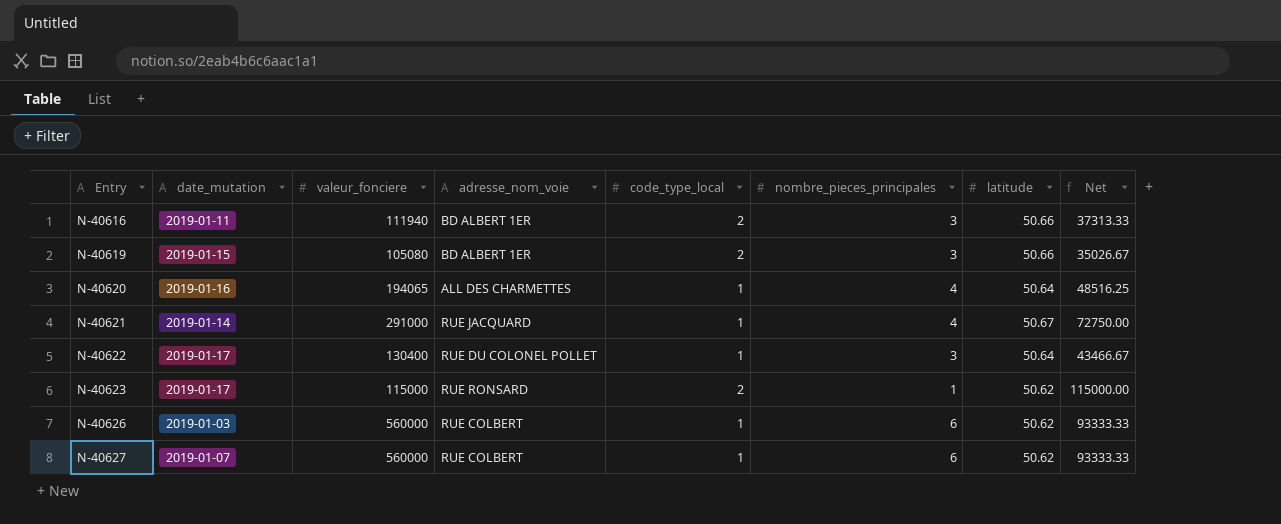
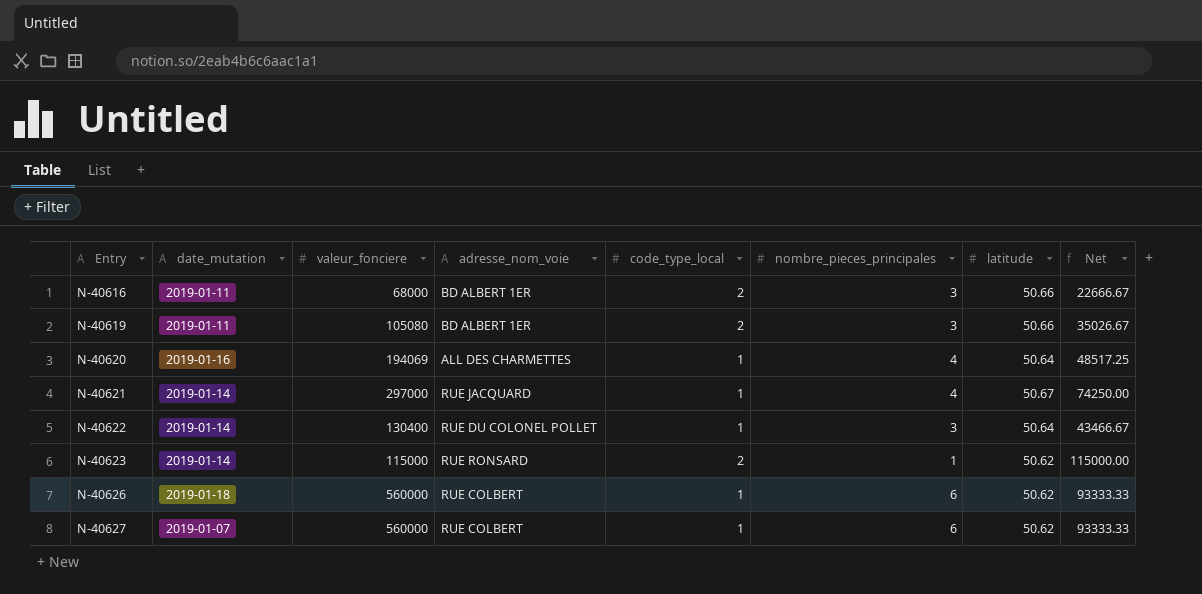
N-40616 | valeur_fonciere: 111940 -> 68000
N-40616 | Net: 37313.33 -> 22666.67
N-40619 | date_mutation: 2019-01-15 -> 2019-01-11
N-40620 | valeur_fonciere: 194065 -> 194069
N-40620 | Net: 48516.25 -> 48517.25
N-40621 | valeur_fonciere: 291000 -> 297000
N-40621 | Net: 72750.00 -> 74250.00
N-40622 | date_mutation: 2019-01-17 -> 2019-01-14
N-40623 | date_mutation: 2019-01-17 -> 2019-01-14
N-40626 | date_mutation: 2019-01-03 -> 2019-01-18

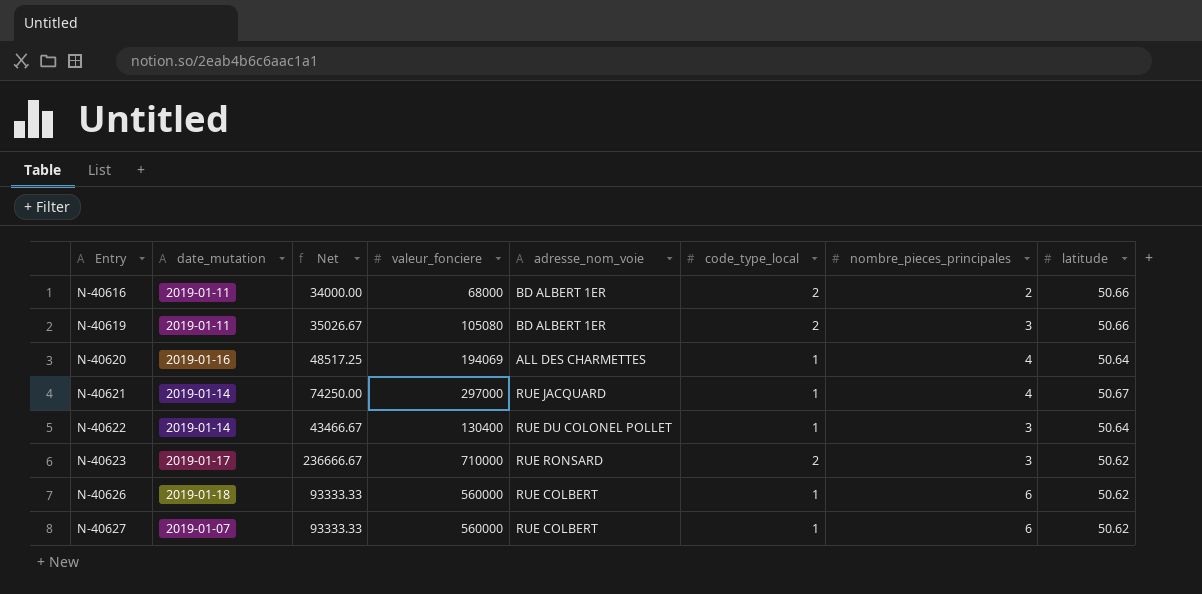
column Net | position: 8 -> 3
N-40616 | Net: 22666.67 -> 34000.00
N-40616 | nombre_pieces_principales: 3 -> 2
N-40623 | date_mutation: 2019-01-14 -> 2019-01-17
N-40623 | Net: 115000.00 -> 236666.67
N-40623 | valeur_fonciere: 115000 -> 710000
N-40623 | nombre_pieces_principales: 1 -> 3

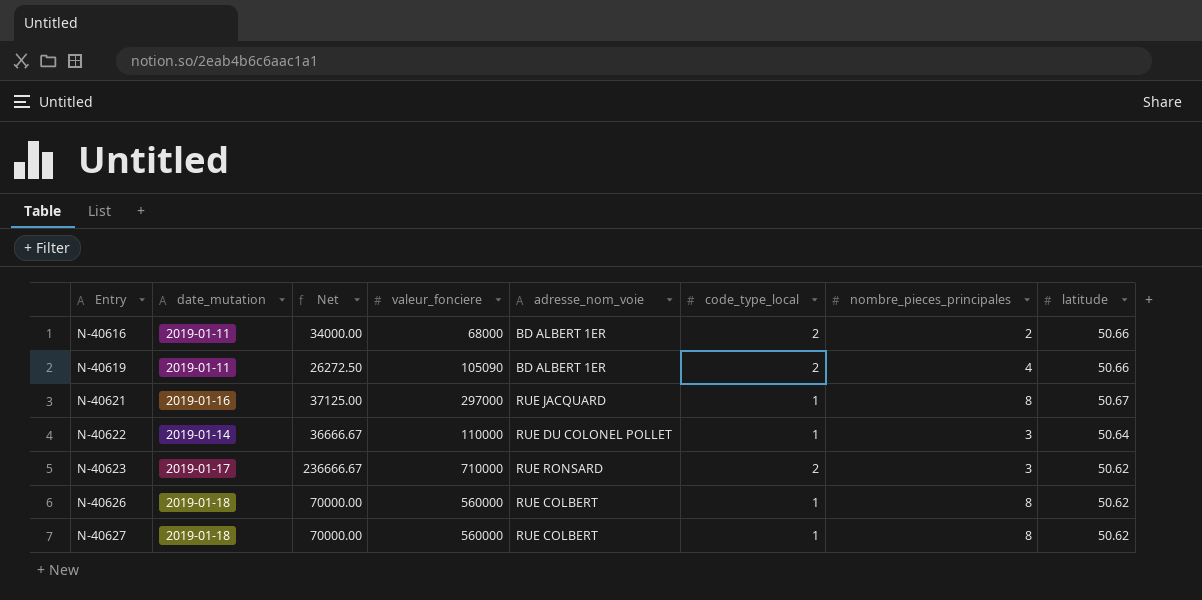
row N-40620: 2019-01-16 | 48517.25 | 194069 | ALL DES CHARMETTES | 1 | 4 | 50.64 -> none
N-40619 | Net: 35026.67 -> 26272.50
N-40619 | valeur_fonciere: 105080 -> 105090
N-40619 | nombre_pieces_principales: 3 -> 4
N-40621 | date_mutation: 2019-01-14 -> 2019-01-16
N-40621 | Net: 74250.00 -> 37125.00
N-40621 | nombre_pieces_principales: 4 -> 8
N-40622 | Net: 43466.67 -> 36666.67
N-40622 | valeur_fonciere: 130400 -> 110000
N-40626 | Net: 93333.33 -> 70000.00
N-40626 | nombre_pieces_principales: 6 -> 8
N-40627 | date_mutation: 2019-01-07 -> 2019-01-18
N-40627 | Net: 93333.33 -> 70000.00
N-40627 | nombre_pieces_principales: 6 -> 8

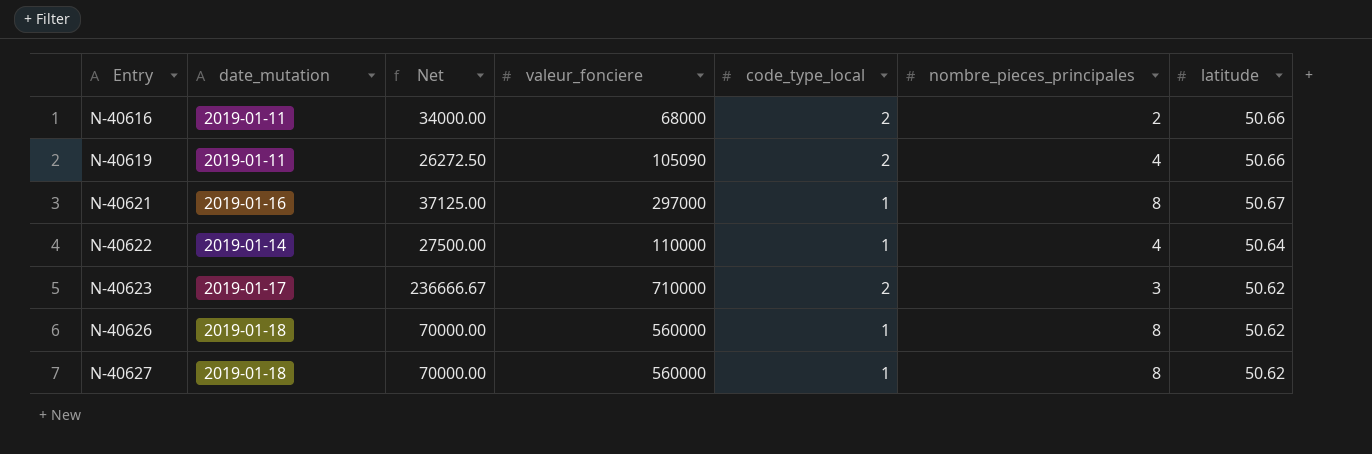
column adresse_nom_voie | position: 5 -> none
N-40622 | Net: 36666.67 -> 27500.00
N-40622 | nombre_pieces_principales: 3 -> 4

